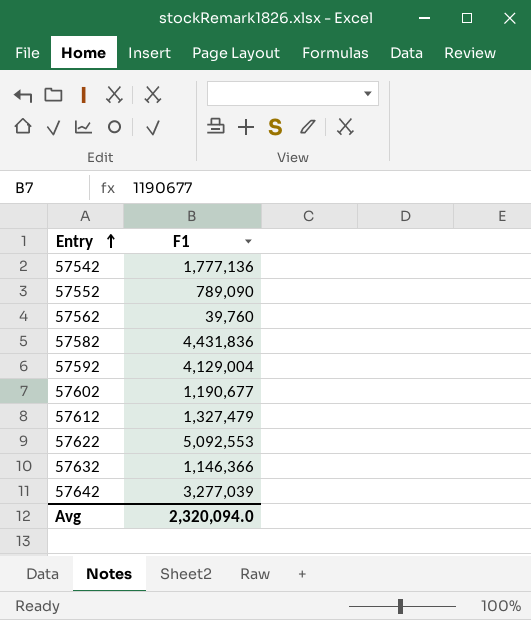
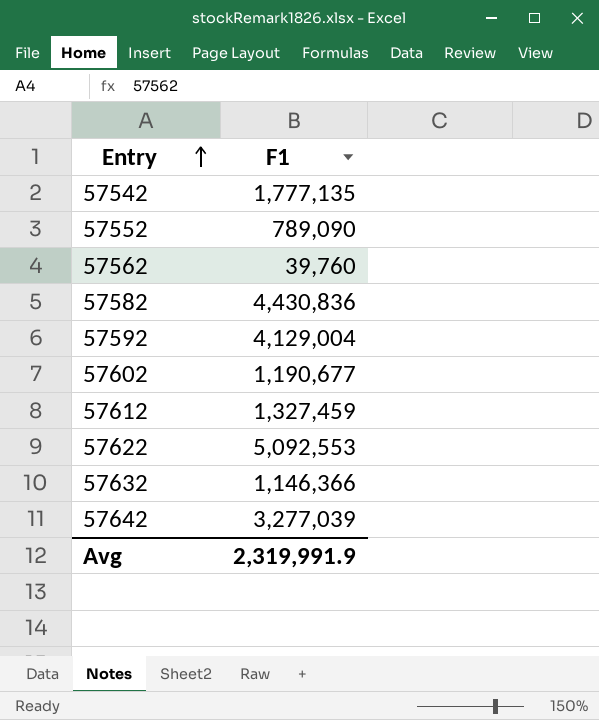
57542 | F1: 1,777,136 -> 1,777,135
57582 | F1: 4,431,836 -> 4,430,836
57612 | F1: 1,327,479 -> 1,327,459
Avg | F1: 2,320,094.0 -> 2,319,991.9

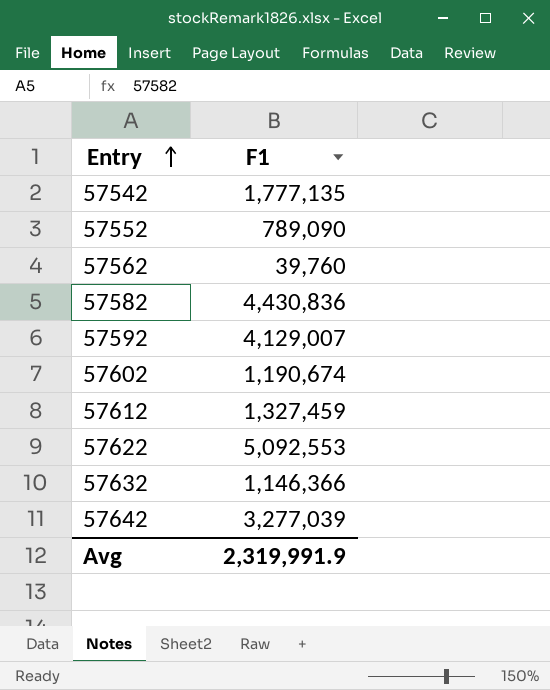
57592 | F1: 4,129,004 -> 4,129,007
57602 | F1: 1,190,677 -> 1,190,674

